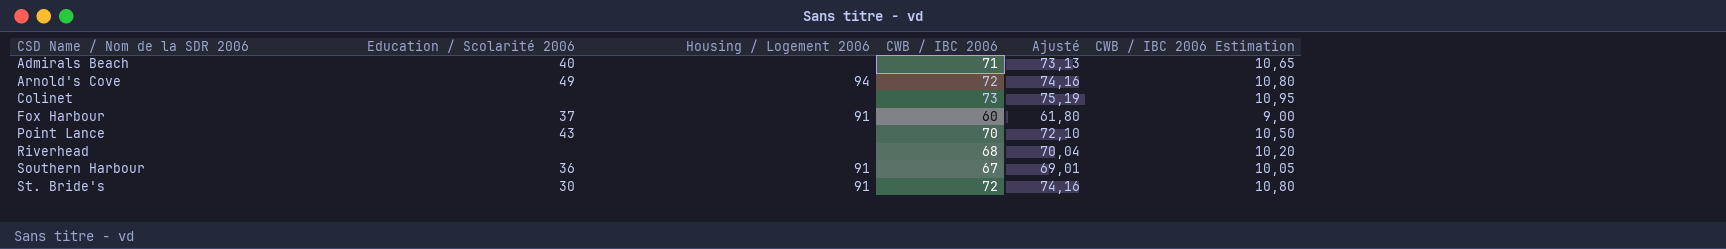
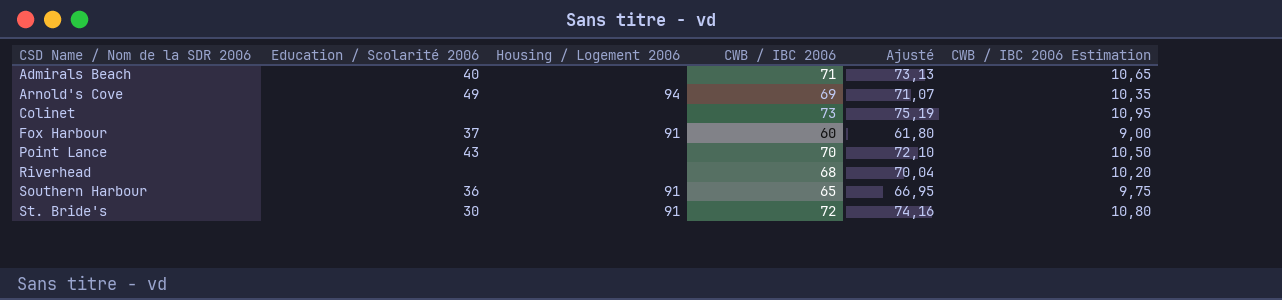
Arnold's Cove | CWB / IBC 2006: 72 -> 69
Arnold's Cove | Ajusté: 74,16 -> 71,07
Arnold's Cove | CWB / IBC 2006 Estimation: 10,80 -> 10,35
Southern Harbour | CWB / IBC 2006: 67 -> 65
Southern Harbour | Ajusté: 69,01 -> 66,95
Southern Harbour | CWB / IBC 2006 Estimation: 10,05 -> 9,75

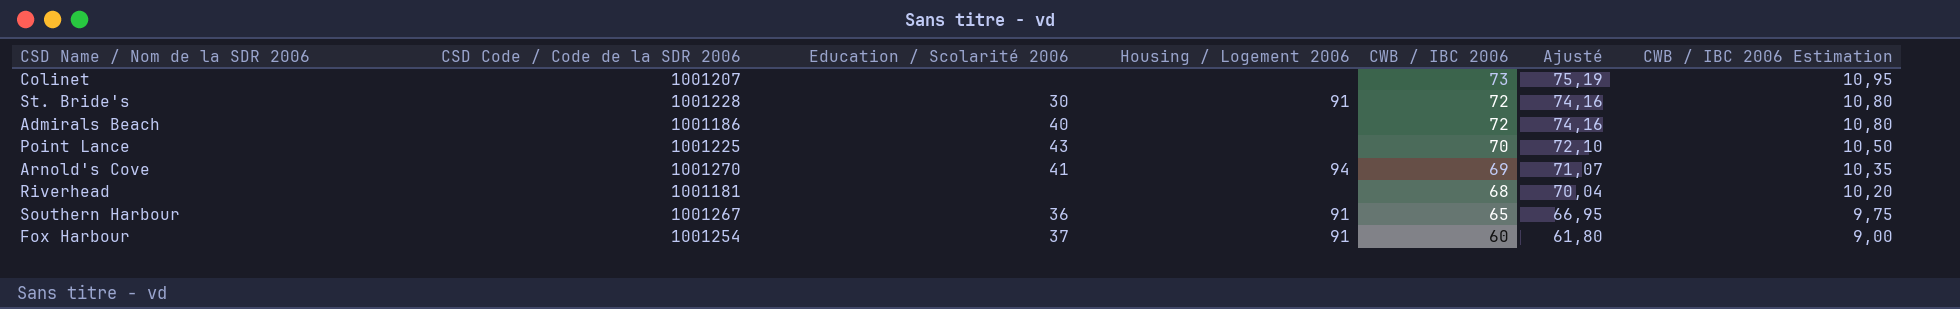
row order: CSD Name / Nom de la SDR 2006 ascending -> CWB / IBC 2006 descending
column CSD Code / Code de la SDR 2006 | position: none -> 2
Admirals Beach | CWB / IBC 2006: 71 -> 72
Admirals Beach | Ajusté: 73,13 -> 74,16
Admirals Beach | CWB / IBC 2006 Estimation: 10,65 -> 10,80
Arnold's Cove | Education / Scolarité 2006: 49 -> 41

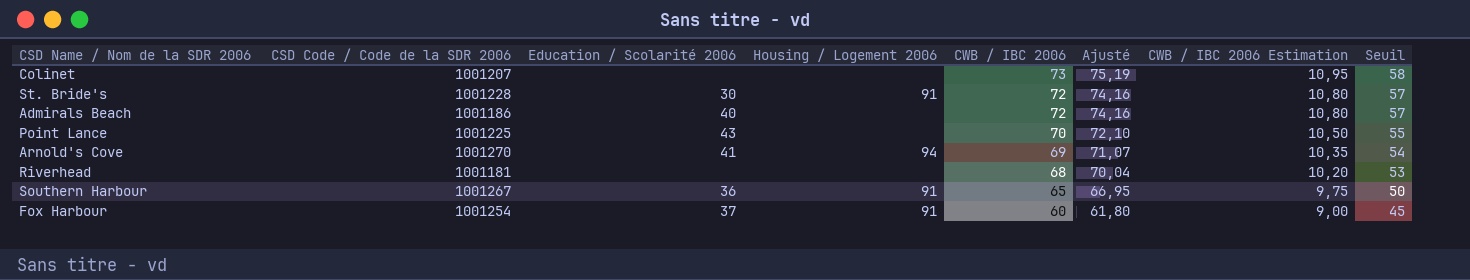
column Seuil | formula: none -> [CWB / IBC 2006] - 15

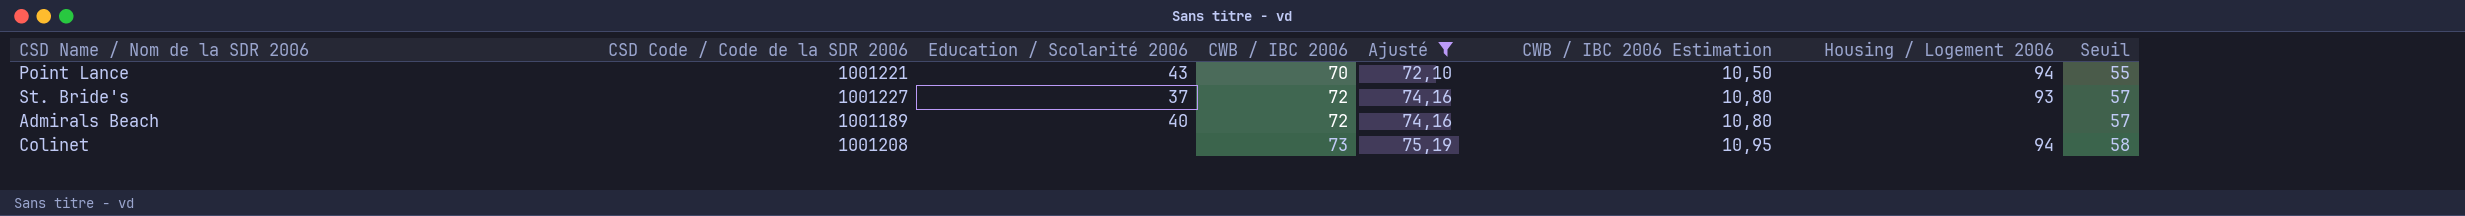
filter: none -> Ajusté >= 72,10
row order: CWB / IBC 2006 descending -> CWB / IBC 2006 ascending
column Housing / Logement 2006 | position: 4 -> 7
Point Lance | CSD Code / Code de la SDR 2006: 1001225 -> 1001221
Point Lance | Housing / Logement 2006: none -> 94
St. Bride's | CSD Code / Code de la SDR 2006: 1001228 -> 1001227
St. Bride's | Education / Scolarité 2006: 30 -> 37
St. Bride's | Housing / Logement 2006: 91 -> 93
Admirals Beach | CSD Code / Code de la SDR 2006: 1001186 -> 1001189
Colinet | CSD Code / Code de la SDR 2006: 1001207 -> 1001208
Colinet | Housing / Logement 2006: none -> 94

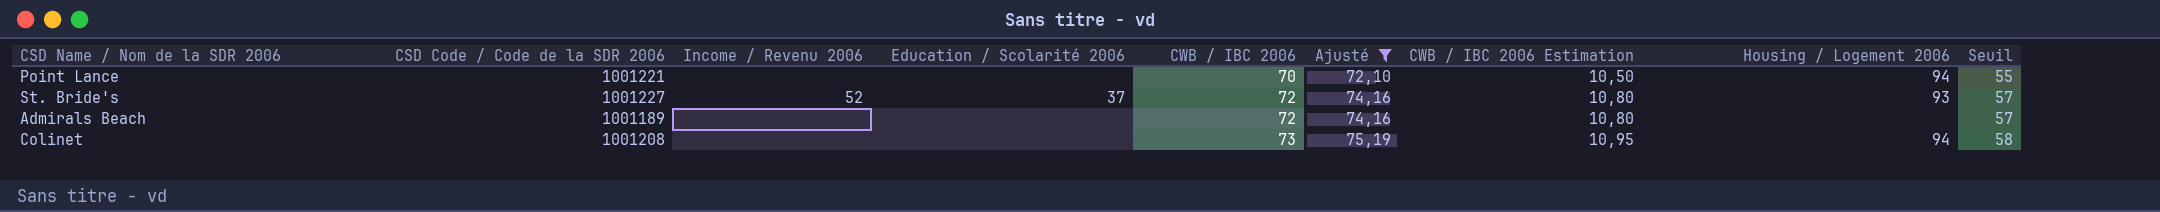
column Income / Revenu 2006 | position: none -> 3
Point Lance | Education / Scolarité 2006: 43 -> none
Admirals Beach | Education / Scolarité 2006: 40 -> none

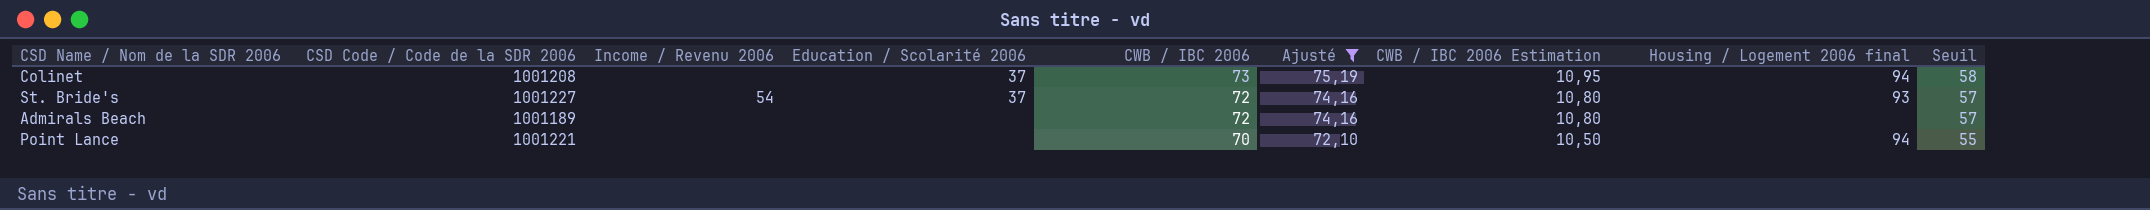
row order: CWB / IBC 2006 ascending -> CWB / IBC 2006 descending
column name: Housing / Logement 2006 -> Housing / Logement 2006 final
Colinet | Education / Scolarité 2006: none -> 37
St. Bride's | Income / Revenu 2006: 52 -> 54

